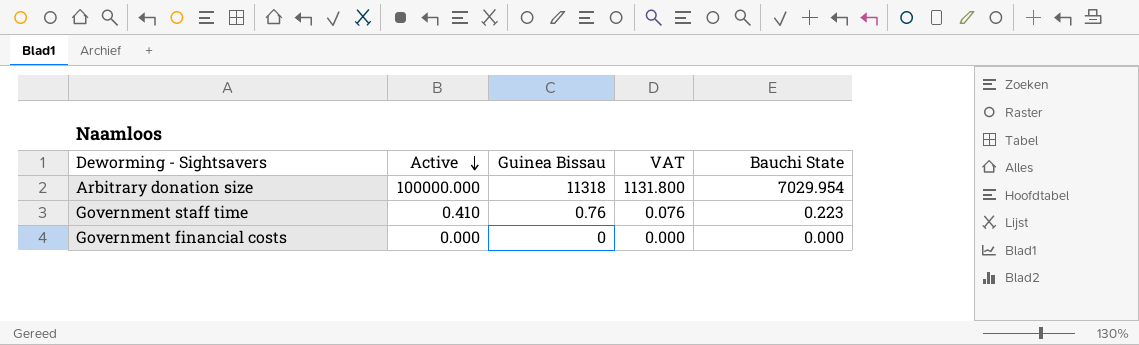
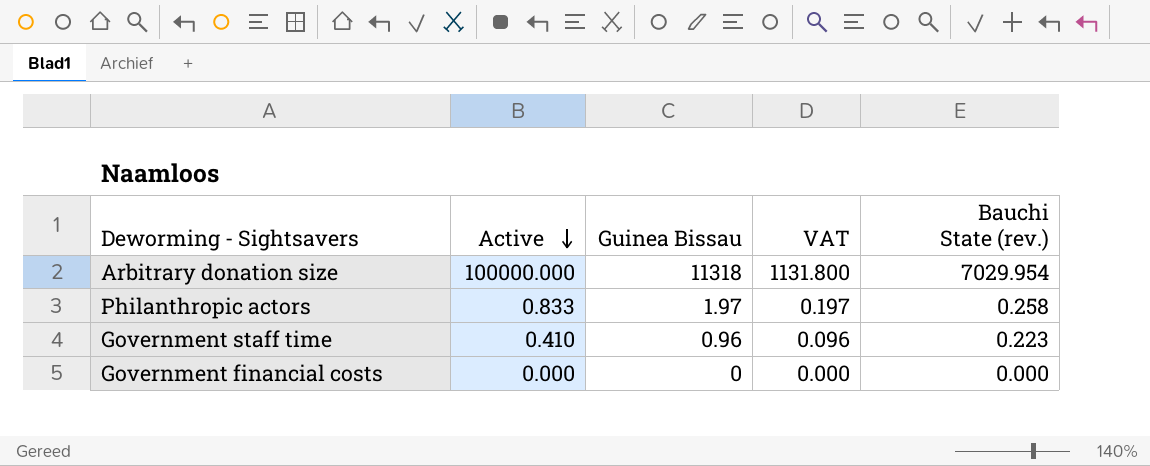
column name: Bauchi State -> Bauchi State (rev.)
row Philanthropic actors: none -> 0.833 | 1.97 | 0.197 | 0.258
Government staff time | Guinea Bissau: 0.76 -> 0.96
Government staff time | VAT: 0.076 -> 0.096

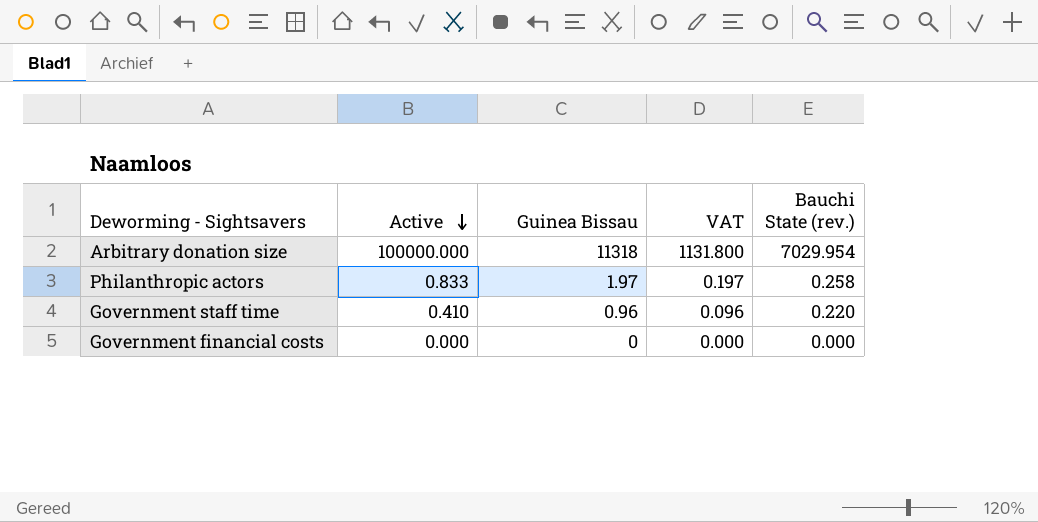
Government staff time | Bauchi State (rev.): 0.223 -> 0.220

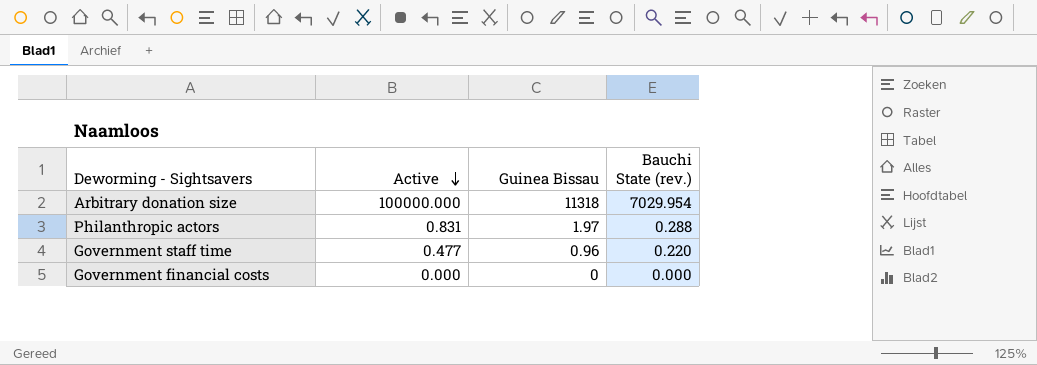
column VAT | formula: [Guinea Bissau] * 0.1 -> none
Philanthropic actors | Active: 0.833 -> 0.831
Philanthropic actors | Bauchi State (rev.): 0.258 -> 0.288
Government staff time | Active: 0.410 -> 0.477

